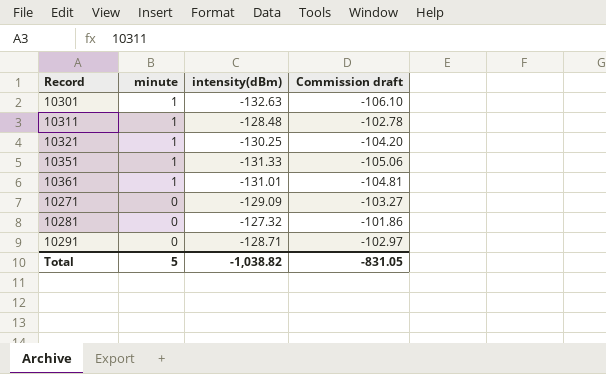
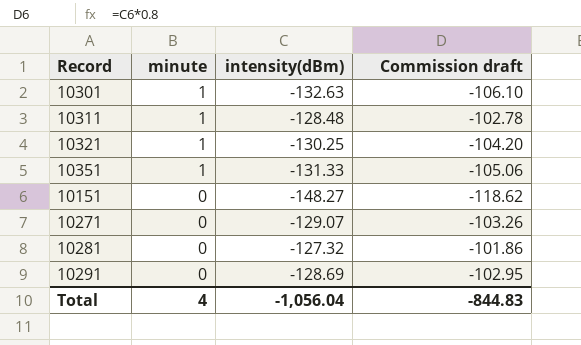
row 10361: 1 | -131.01 | -104.81 -> none
row 10151: none -> 0 | -148.27 | -118.62
10271 | intensity(dBm): -129.09 -> -129.07
10271 | Commission draft: -103.27 -> -103.26
10291 | intensity(dBm): -128.71 -> -128.69
10291 | Commission draft: -102.97 -> -102.95
Total | minute: 5 -> 4
Total | intensity(dBm): -1,038.82 -> -1,056.04
Total | Commission draft: -831.05 -> -844.83

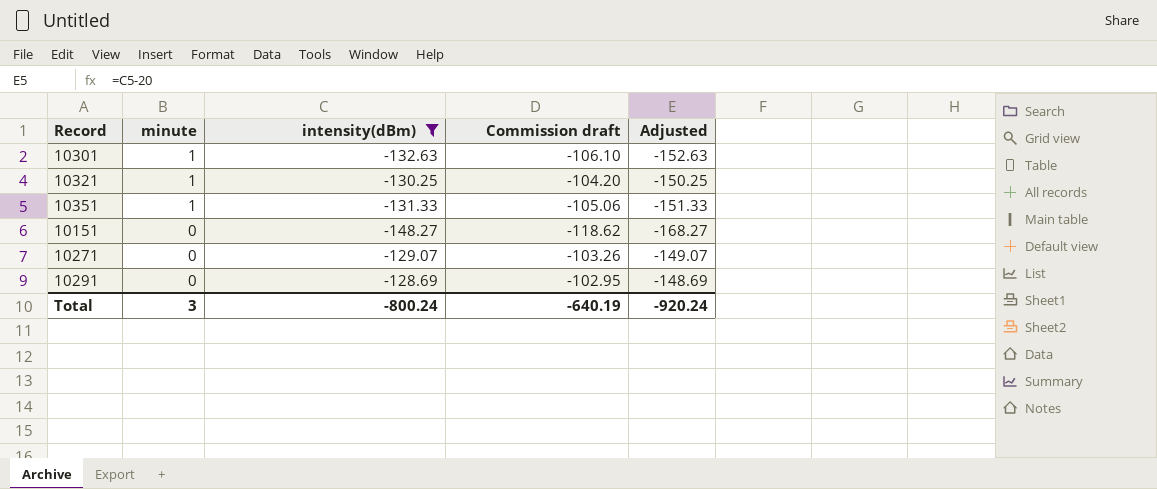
filter: none -> intensity(dBm) <= -128.69
column Adjusted | formula: none -> [intensity(dBm)] - 20
Total | minute: 4 -> 3
Total | intensity(dBm): -1,056.04 -> -800.24
Total | Commission draft: -844.83 -> -640.19

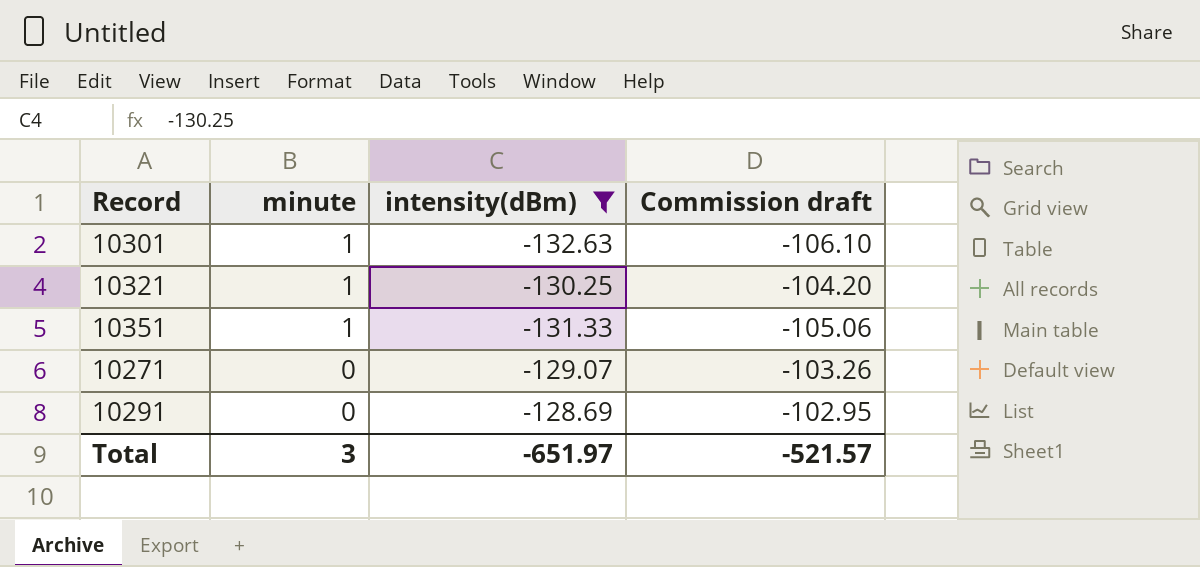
column Adjusted | formula: [intensity(dBm)] - 20 -> none
row 10151: 0 | -148.27 | -118.62 | -168.27 -> none
Total | intensity(dBm): -800.24 -> -651.97
Total | Commission draft: -640.19 -> -521.57

